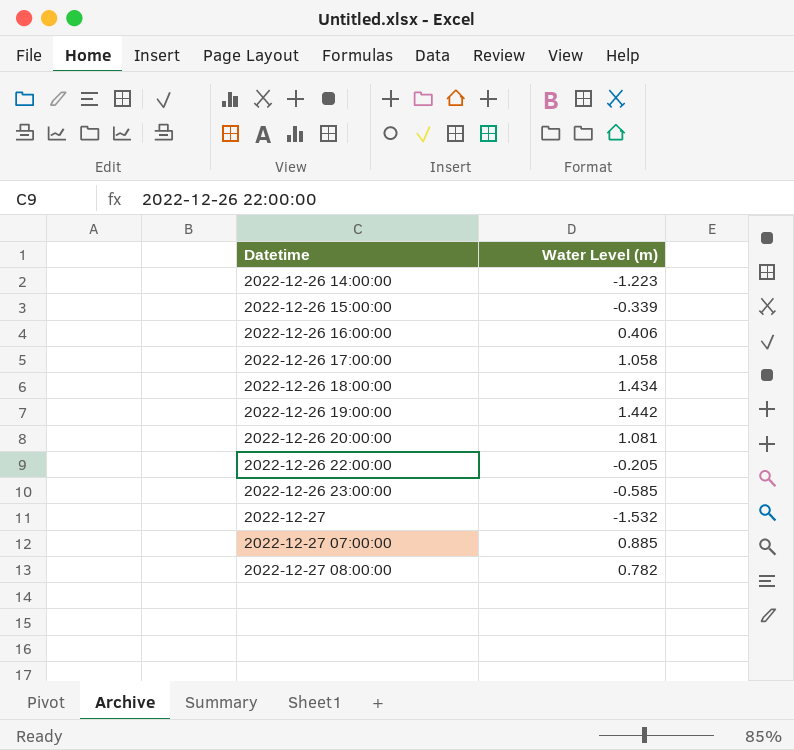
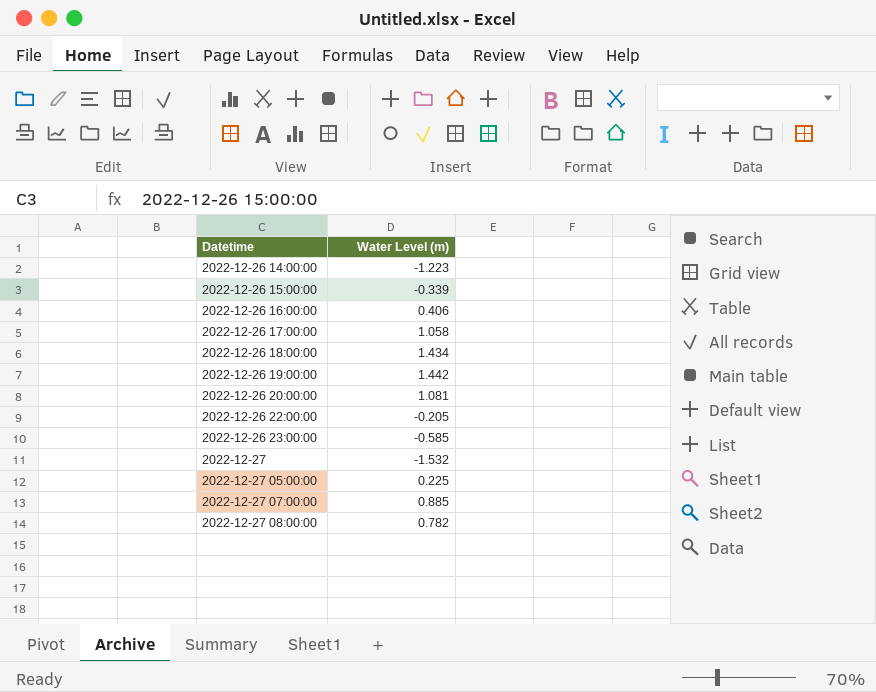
row 2022-12-27 05:00:00: none -> 0.225

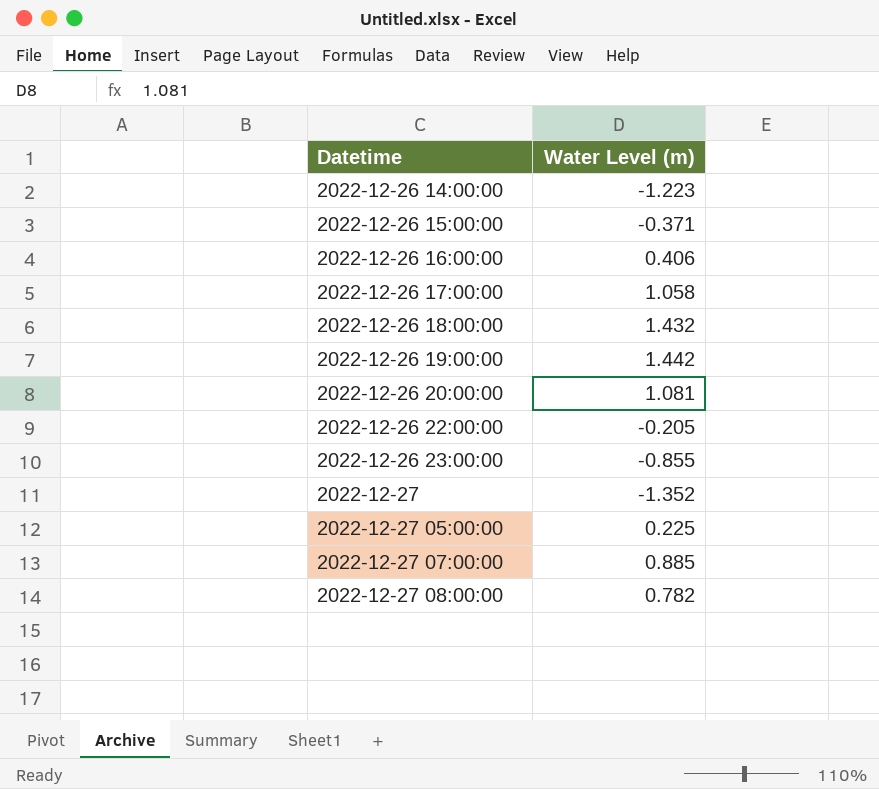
2022-12-26 15:00:00 | Water Level (m): -0.339 -> -0.371
2022-12-26 18:00:00 | Water Level (m): 1.434 -> 1.432
2022-12-26 23:00:00 | Water Level (m): -0.585 -> -0.855
2022-12-27 | Water Level (m): -1.532 -> -1.352

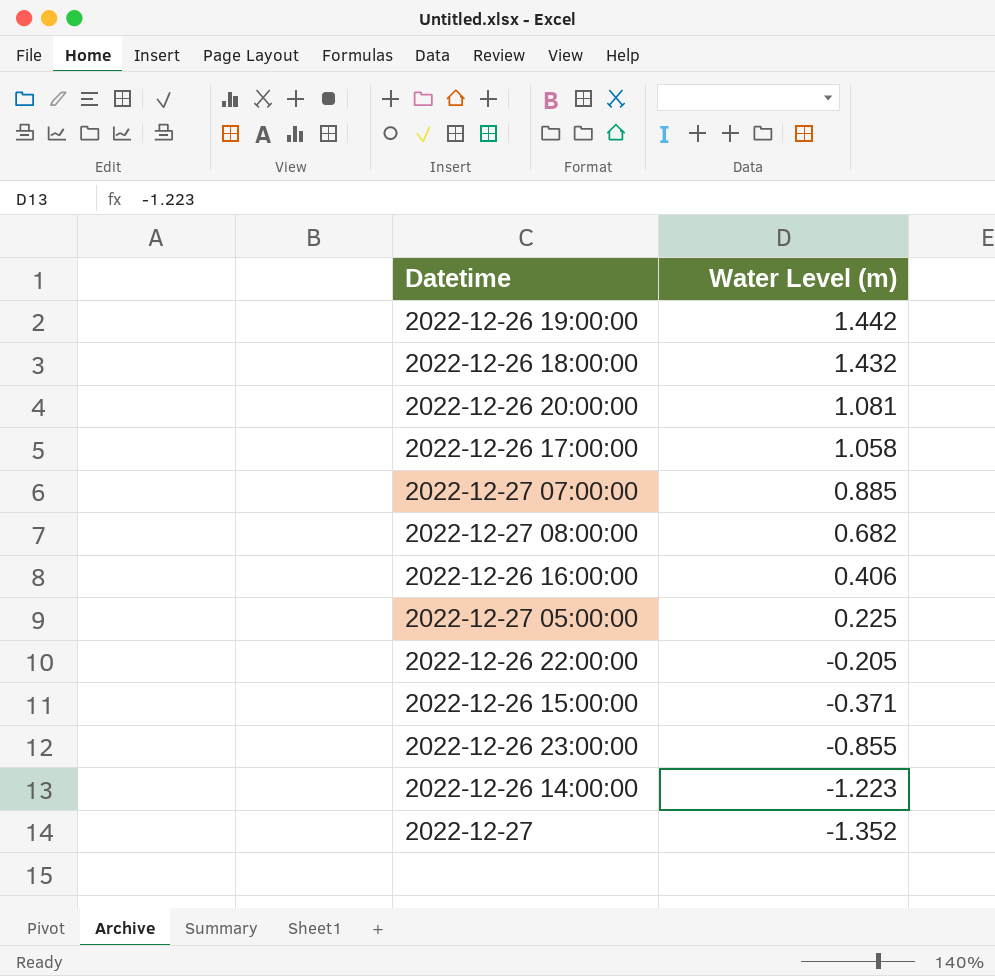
row order: Datetime ascending -> Water Level (m) descending
2022-12-27 08:00:00 | Water Level (m): 0.782 -> 0.682

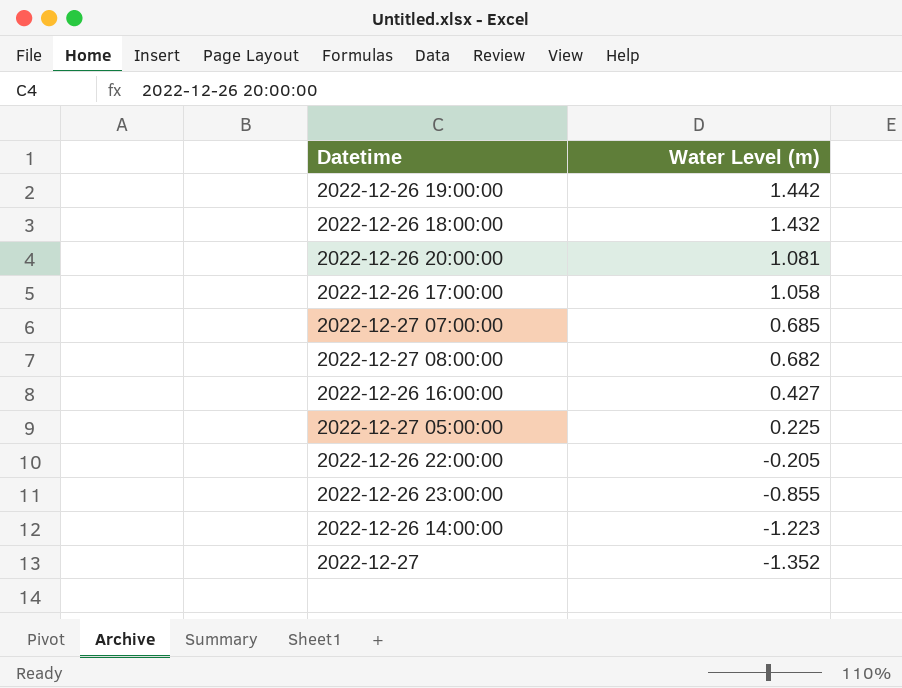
row 2022-12-26 15:00:00: -0.371 -> none
2022-12-27 07:00:00 | Water Level (m): 0.885 -> 0.685
2022-12-26 16:00:00 | Water Level (m): 0.406 -> 0.427

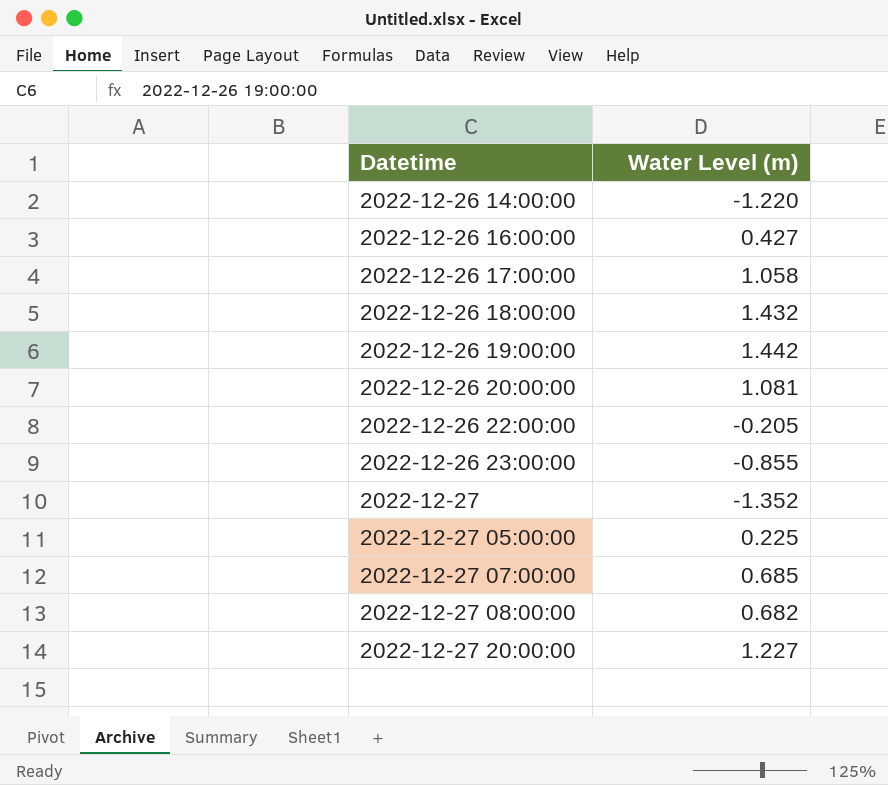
row order: Water Level (m) descending -> Datetime ascending
2022-12-26 14:00:00 | Water Level (m): -1.223 -> -1.220
row 2022-12-27 20:00:00: none -> 1.227

